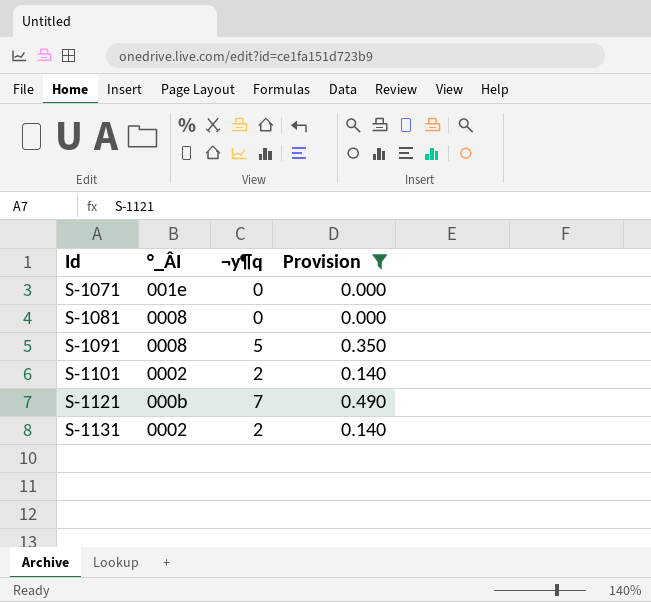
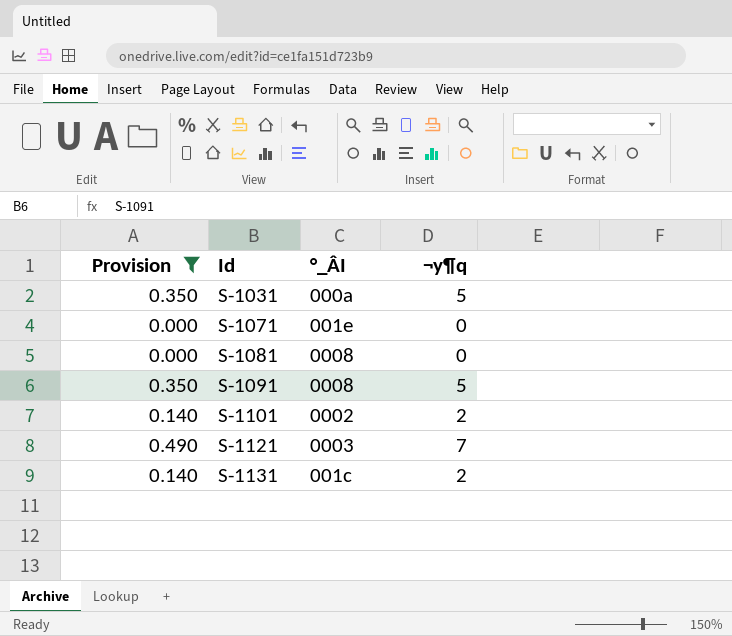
column Provision | position: 4 -> 1
row S-1031: none -> 0.350 | 000a | 5
S-1121 | °_ÂI: 000b -> 0003
S-1131 | °_ÂI: 0002 -> 001c

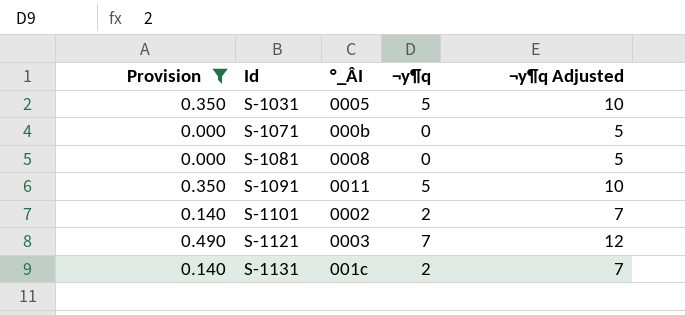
column ¬y¶q Adjusted | formula: none -> [¬y¶q] + 5
S-1031 | °_ÂI: 000a -> 0005
S-1071 | °_ÂI: 001e -> 000b
S-1091 | °_ÂI: 0008 -> 0011

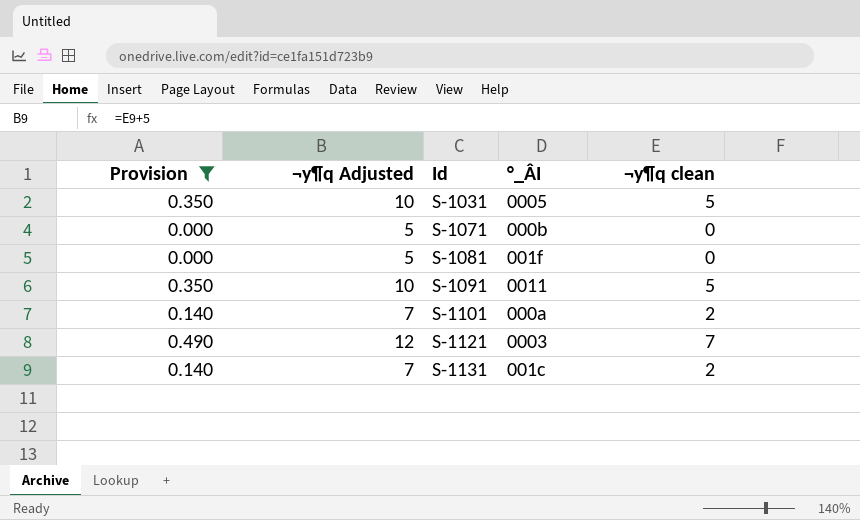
column ¬y¶q Adjusted | position: 5 -> 2
column name: ¬y¶q -> ¬y¶q clean
S-1081 | °_ÂI: 0008 -> 001f
S-1101 | °_ÂI: 0002 -> 000a

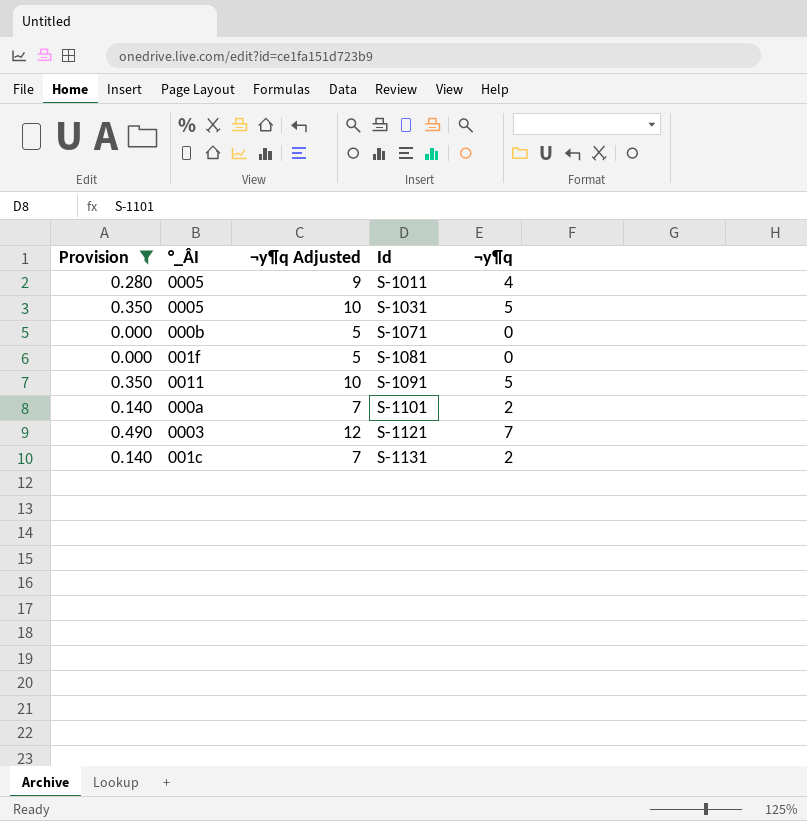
column °_ÂI | position: 4 -> 2
column name: ¬y¶q clean -> ¬y¶q
row S-1011: none -> 0.280 | 0005 | 9 | 4

